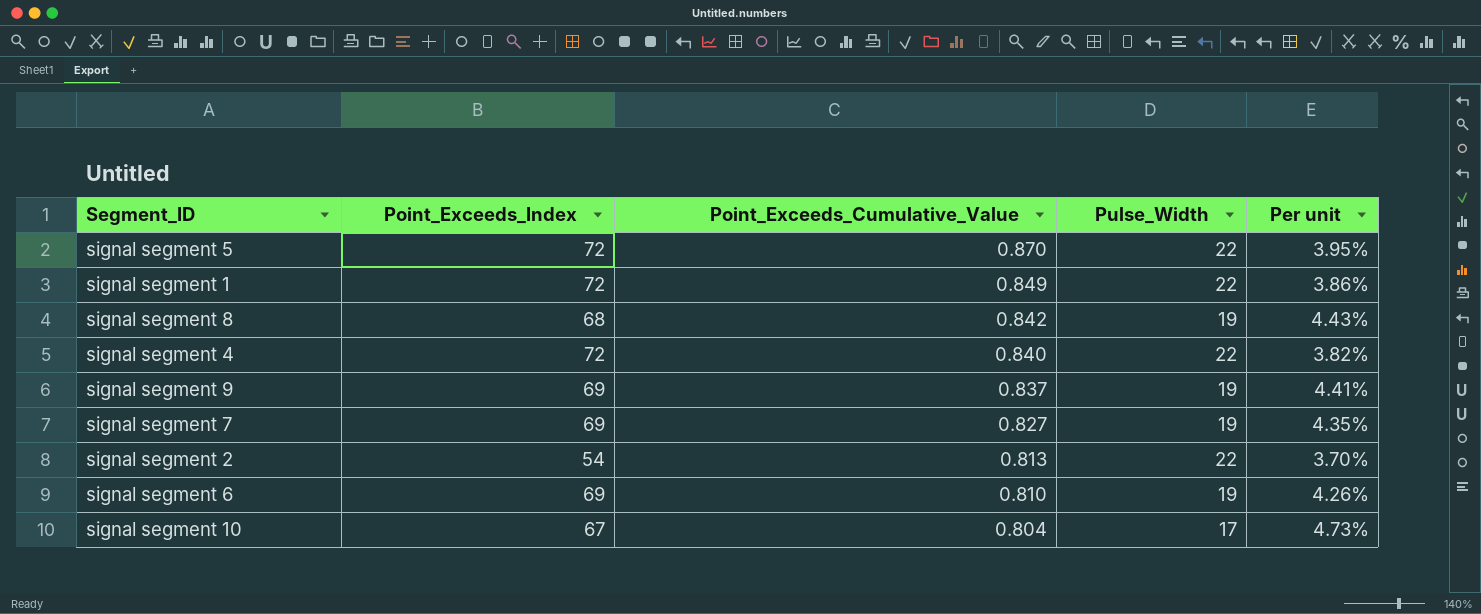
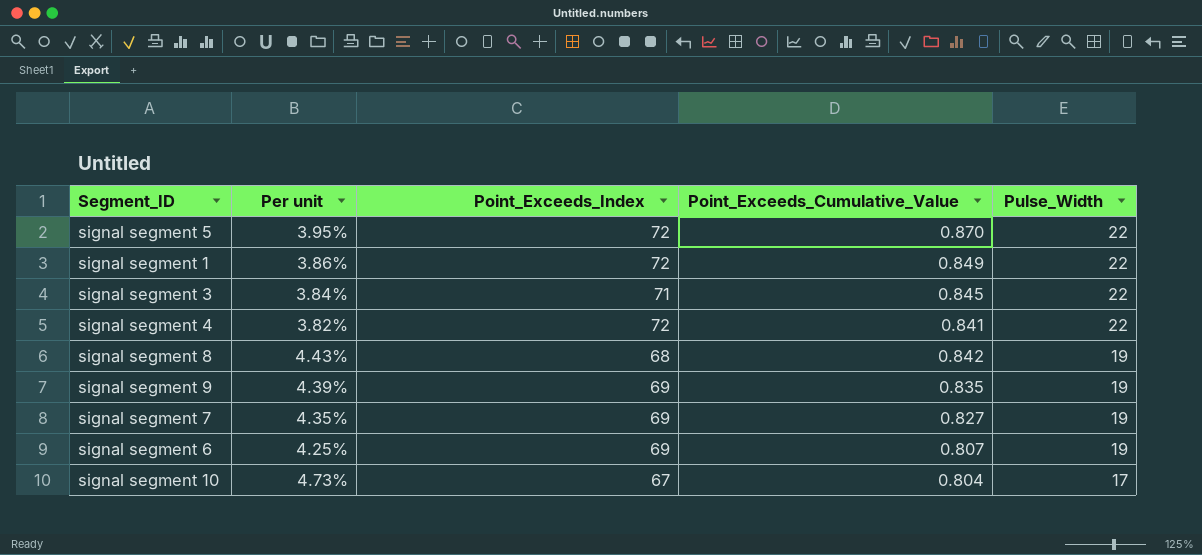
row order: Point_Exceeds_Cumulative_Value descending -> Pulse_Width descending
column Per unit | position: 5 -> 2
row signal segment 2: 54 | 0.813 | 22 | 3.70% -> none
row signal segment 3: none -> 3.84% | 71 | 0.845 | 22
signal segment 4 | Point_Exceeds_Cumulative_Value: 0.840 -> 0.841
signal segment 9 | Per unit: 4.41% -> 4.39%
signal segment 9 | Point_Exceeds_Cumulative_Value: 0.837 -> 0.835
signal segment 6 | Per unit: 4.26% -> 4.25%
signal segment 6 | Point_Exceeds_Cumulative_Value: 0.810 -> 0.807

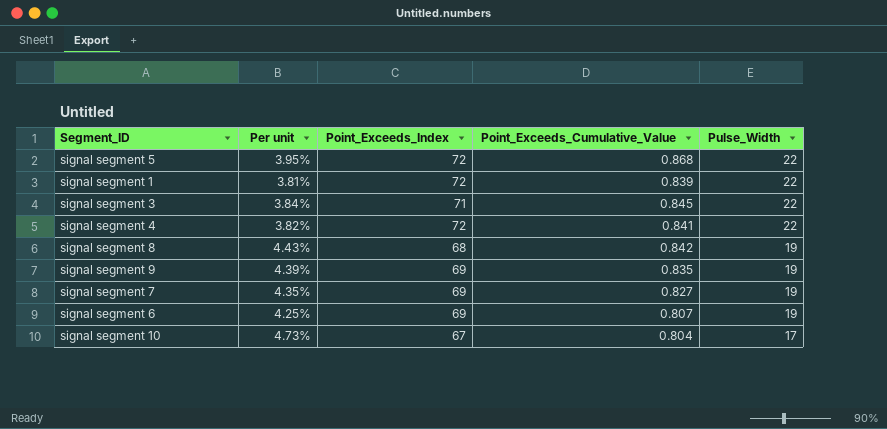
signal segment 5 | Point_Exceeds_Cumulative_Value: 0.870 -> 0.868
signal segment 1 | Per unit: 3.86% -> 3.81%
signal segment 1 | Point_Exceeds_Cumulative_Value: 0.849 -> 0.839

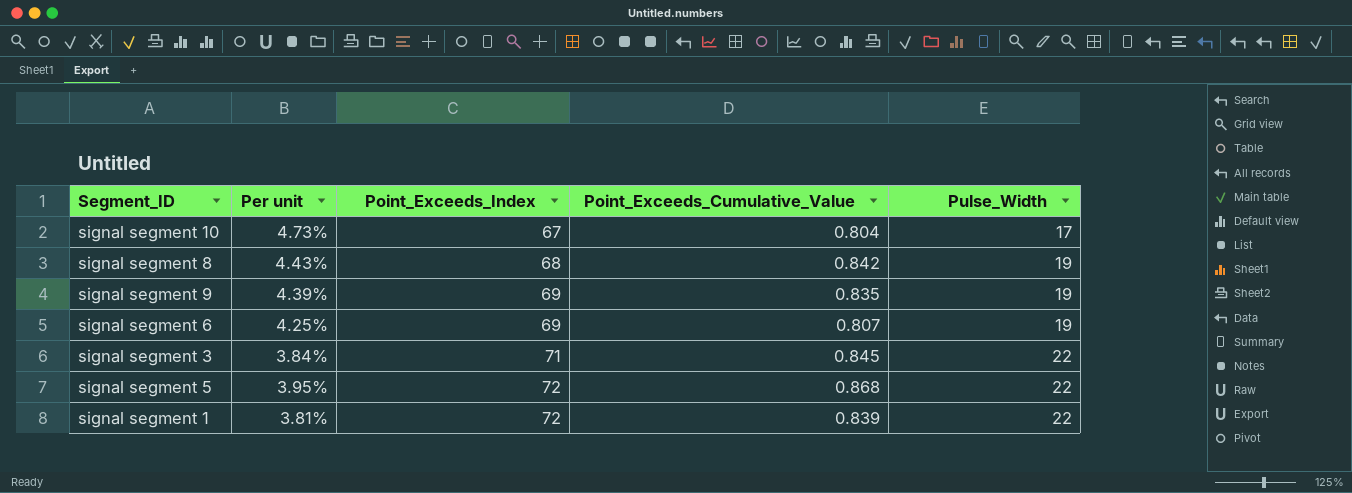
row order: Pulse_Width descending -> Point_Exceeds_Index ascending
row signal segment 4: 3.82% | 72 | 0.841 | 22 -> none
row signal segment 7: 4.35% | 69 | 0.827 | 19 -> none

